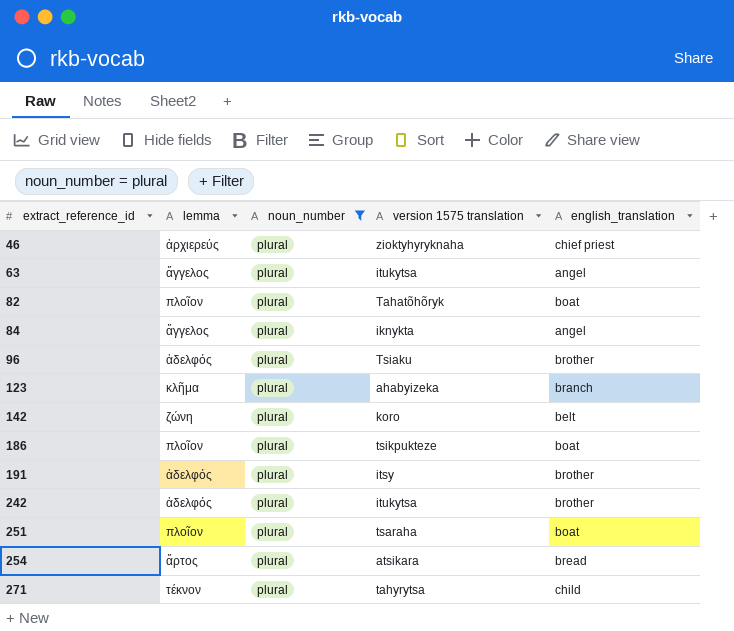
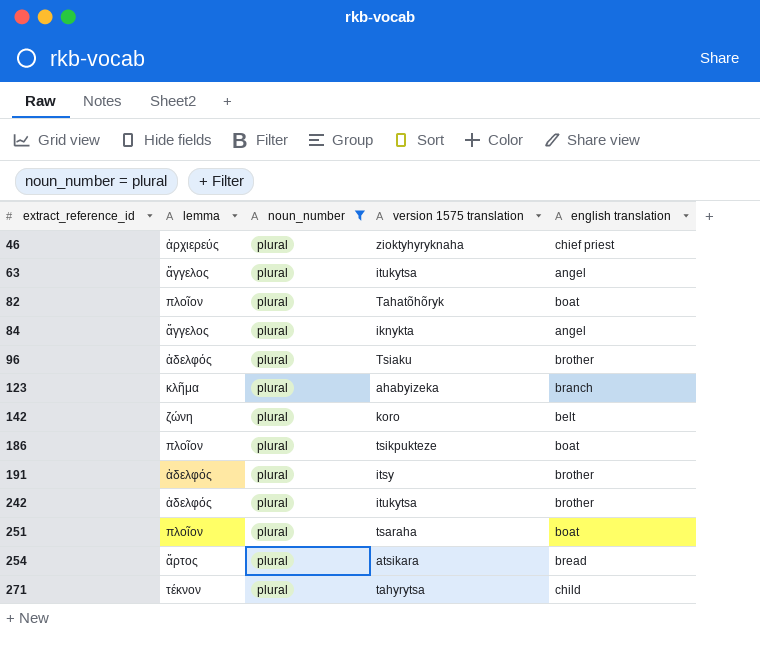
column name: english_translation -> english translation

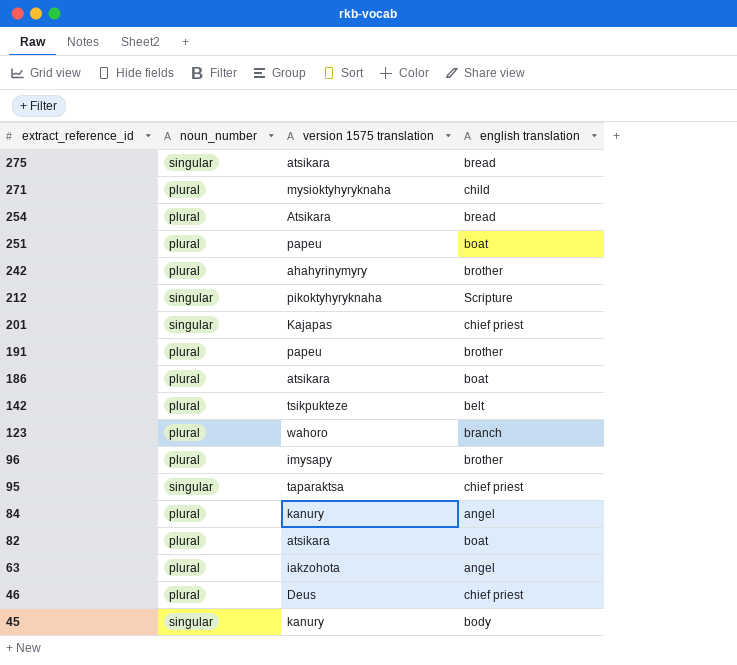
filter: noun_number = plural -> none
row order: extract_reference_id ascending -> extract_reference_id descending
column lemma | position: 2 -> none
271 | version 1575 translation: tahyrytsa -> mysioktyhyryknaha
254 | version 1575 translation: atsikara -> Atsikara
251 | version 1575 translation: tsaraha -> papeu
242 | version 1575 translation: itukytsa -> ahahyrinymyry
191 | version 1575 translation: itsy -> papeu
186 | version 1575 translation: tsikpukteze -> atsikara
142 | version 1575 translation: koro -> tsikpukteze
123 | version 1575 translation: ahabyizeka -> wahoro
96 | version 1575 translation: Tsiaku -> imysapy
84 | version 1575 translation: iknykta -> kanury
82 | version 1575 translation: Tahatõhõryk -> atsikara
63 | version 1575 translation: itukytsa -> iakzohota
46 | version 1575 translation: zioktyhyryknaha -> Deus

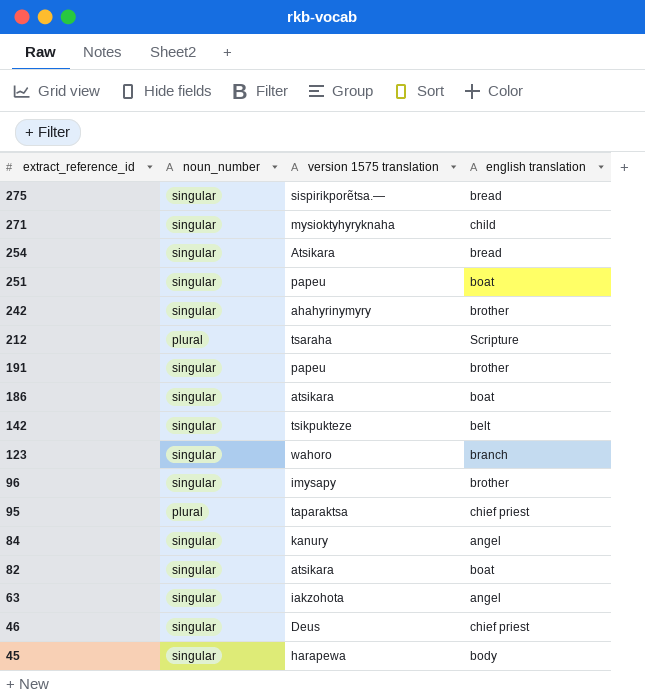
row 201: singular | Kajapas | chief priest -> none
275 | version 1575 translation: atsikara -> sispirikporẽtsa.—
271 | noun_number: plural -> singular
254 | noun_number: plural -> singular
251 | noun_number: plural -> singular
242 | noun_number: plural -> singular
212 | noun_number: singular -> plural
212 | version 1575 translation: pikoktyhyryknaha -> tsaraha
191 | noun_number: plural -> singular
186 | noun_number: plural -> singular
142 | noun_number: plural -> singular
123 | noun_number: plural -> singular
96 | noun_number: plural -> singular
95 | noun_number: singular -> plural
84 | noun_number: plural -> singular
82 | noun_number: plural -> singular
63 | noun_number: plural -> singular
46 | noun_number: plural -> singular
45 | version 1575 translation: kanury -> harapewa

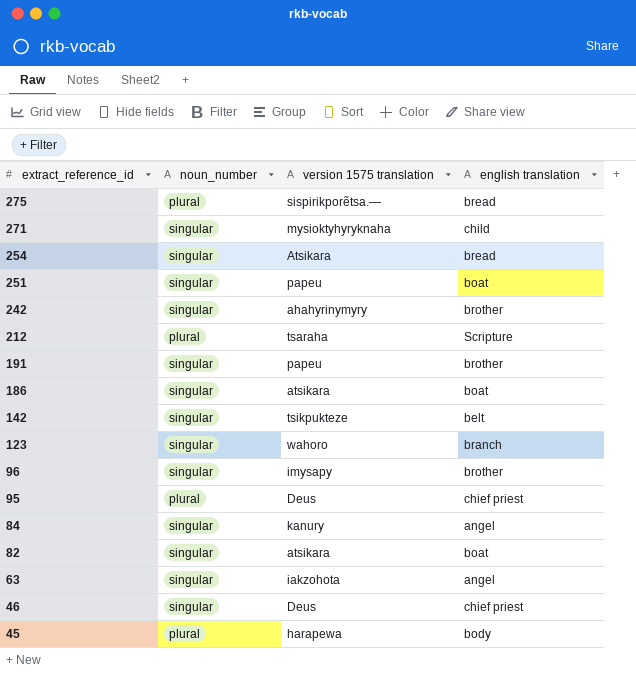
275 | noun_number: singular -> plural
95 | version 1575 translation: taparaktsa -> Deus
45 | noun_number: singular -> plural

